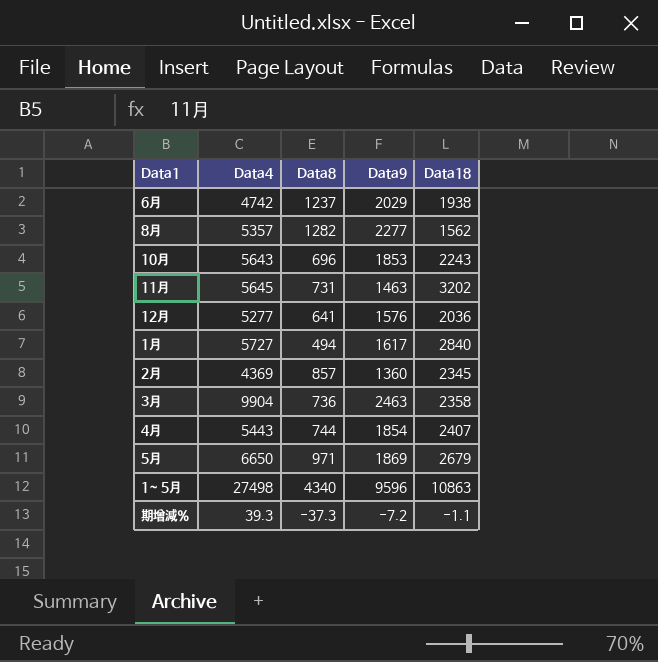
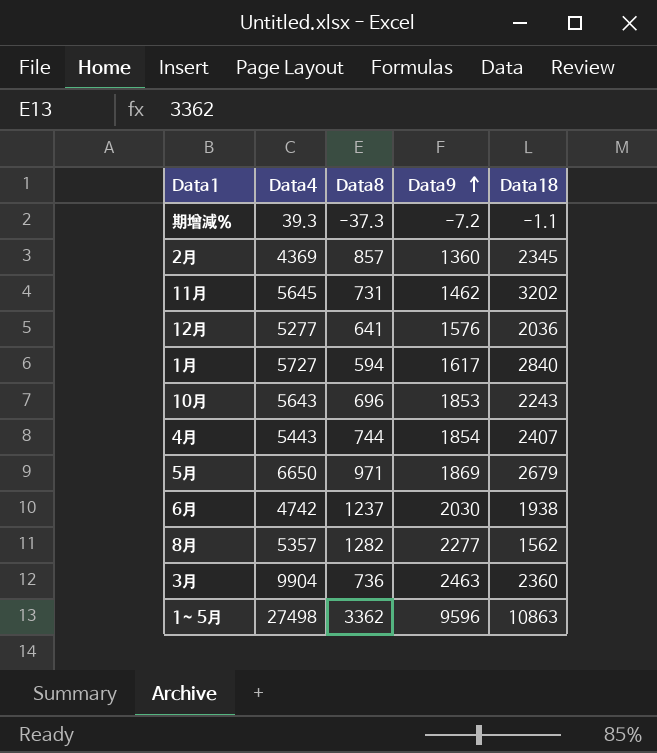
row order: none -> Data9 ascending
11月 | Data9: 1463 -> 1462
1月 | Data8: 494 -> 594
6月 | Data9: 2029 -> 2030
3月 | Data18: 2358 -> 2360
1~ 5月 | Data8: 4340 -> 3362

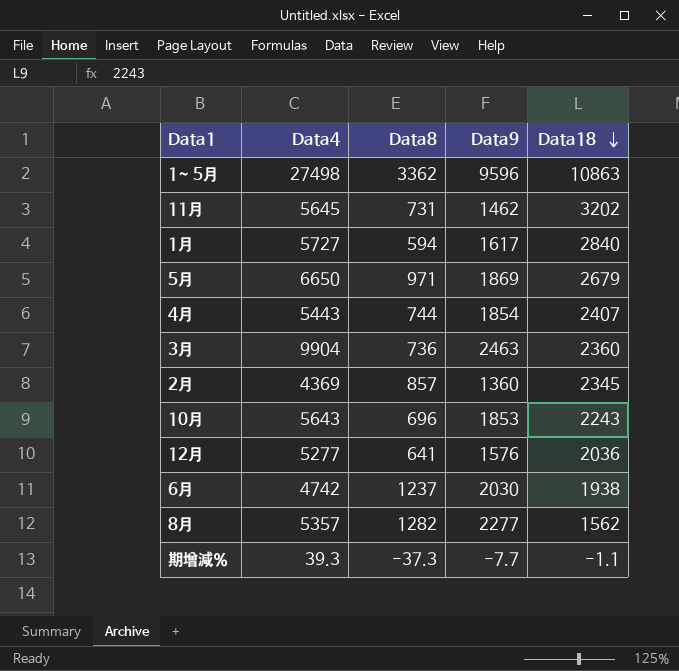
row order: Data9 ascending -> Data18 descending
期增減％ | Data9: -7.2 -> -7.7

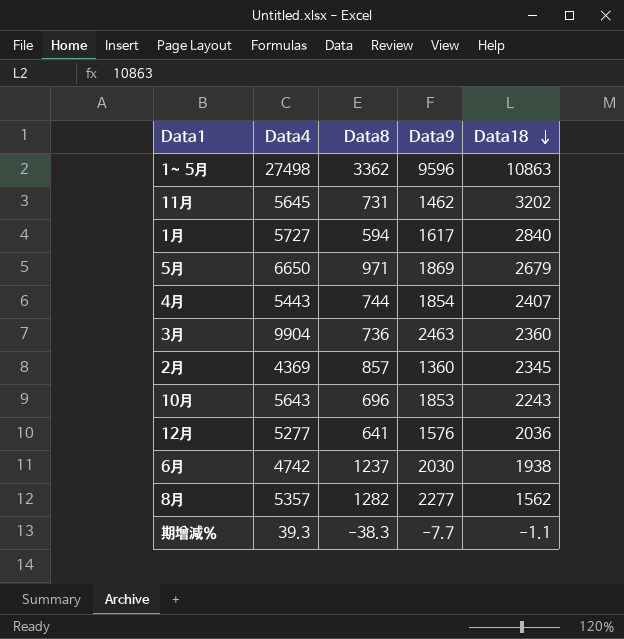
期增減％ | Data8: -37.3 -> -38.3

